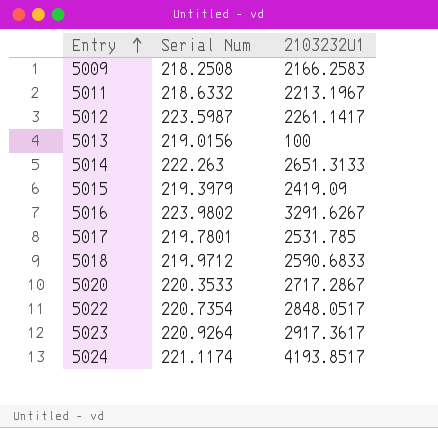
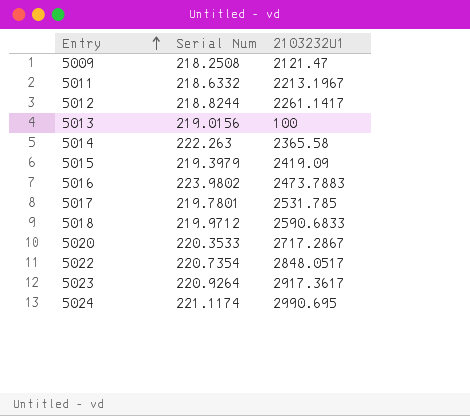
5009 | 2103232U1: 2166.2583 -> 2121.47
5012 | Serial Num: 223.5987 -> 218.8244
5014 | 2103232U1: 2651.3133 -> 2365.58
5016 | 2103232U1: 3291.6267 -> 2473.7883
5024 | 2103232U1: 4193.8517 -> 2990.695

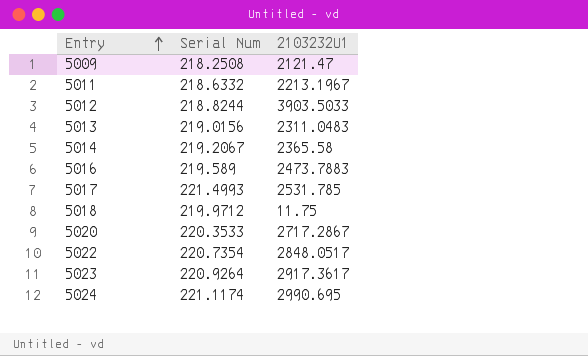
row 5015: 219.3979 | 2419.09 -> none
5012 | 2103232U1: 2261.1417 -> 3903.5033
5013 | 2103232U1: 100 -> 2311.0483
5014 | Serial Num: 222.263 -> 219.2067
5016 | Serial Num: 223.9802 -> 219.589
5017 | Serial Num: 219.7801 -> 221.4993
5018 | 2103232U1: 2590.6833 -> 11.75

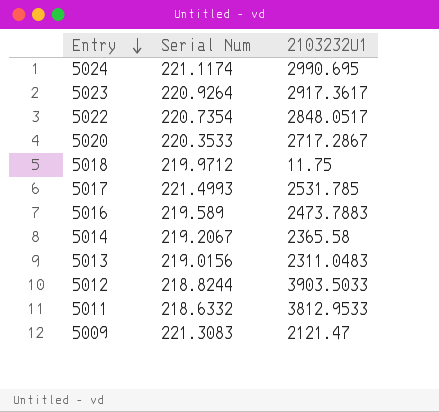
row order: Entry ascending -> Entry descending
5011 | 2103232U1: 2213.1967 -> 3812.9533
5009 | Serial Num: 218.2508 -> 221.3083

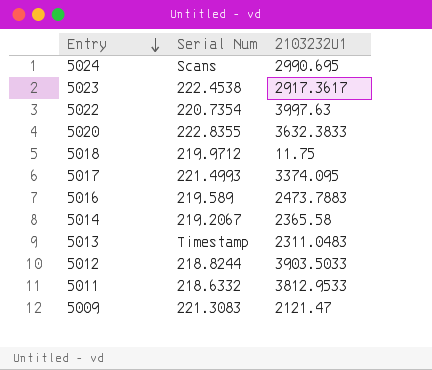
5024 | Serial Num: 221.1174 -> Scans
5023 | Serial Num: 220.9264 -> 222.4538
5022 | 2103232U1: 2848.0517 -> 3997.63
5020 | Serial Num: 220.3533 -> 222.8355
5020 | 2103232U1: 2717.2867 -> 3632.3833
5017 | 2103232U1: 2531.785 -> 3374.095
5013 | Serial Num: 219.0156 -> Timestamp

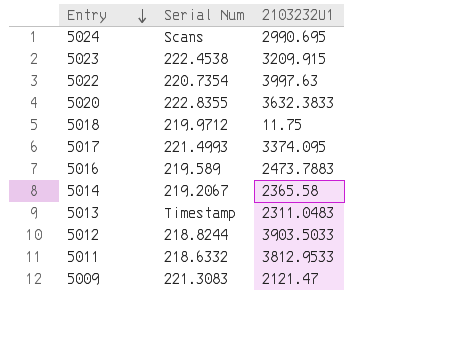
5023 | 2103232U1: 2917.3617 -> 3209.915

